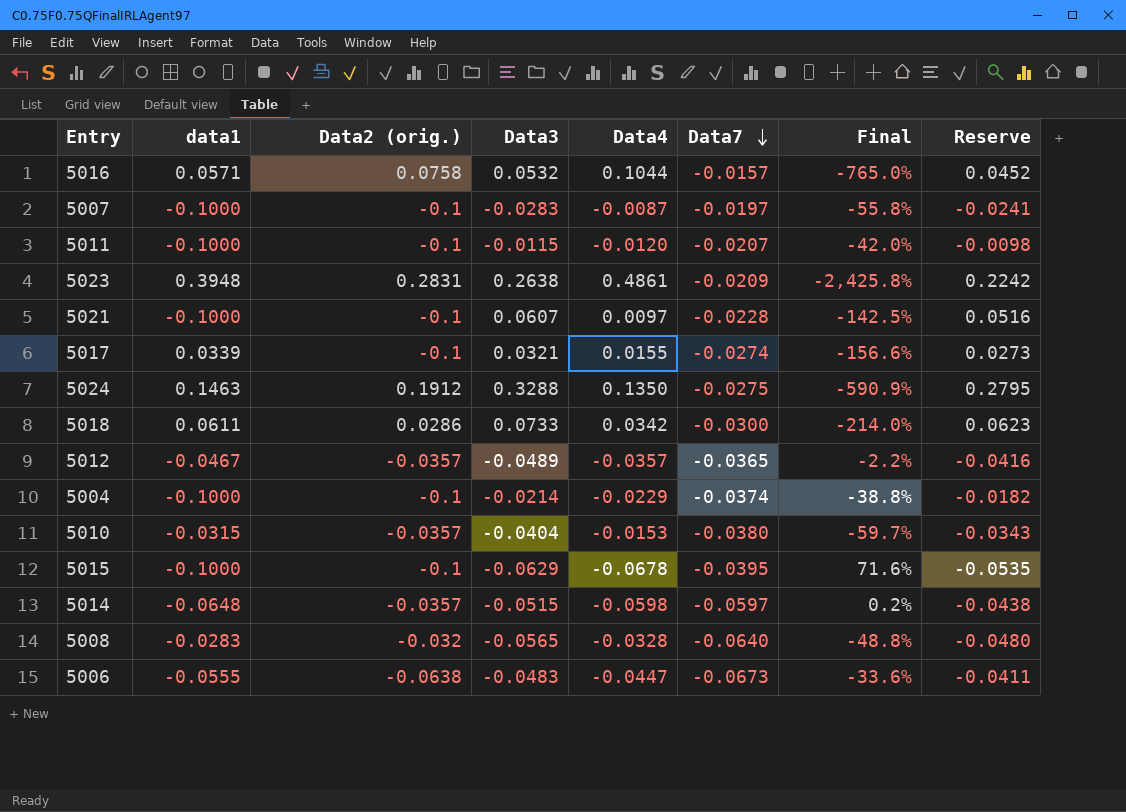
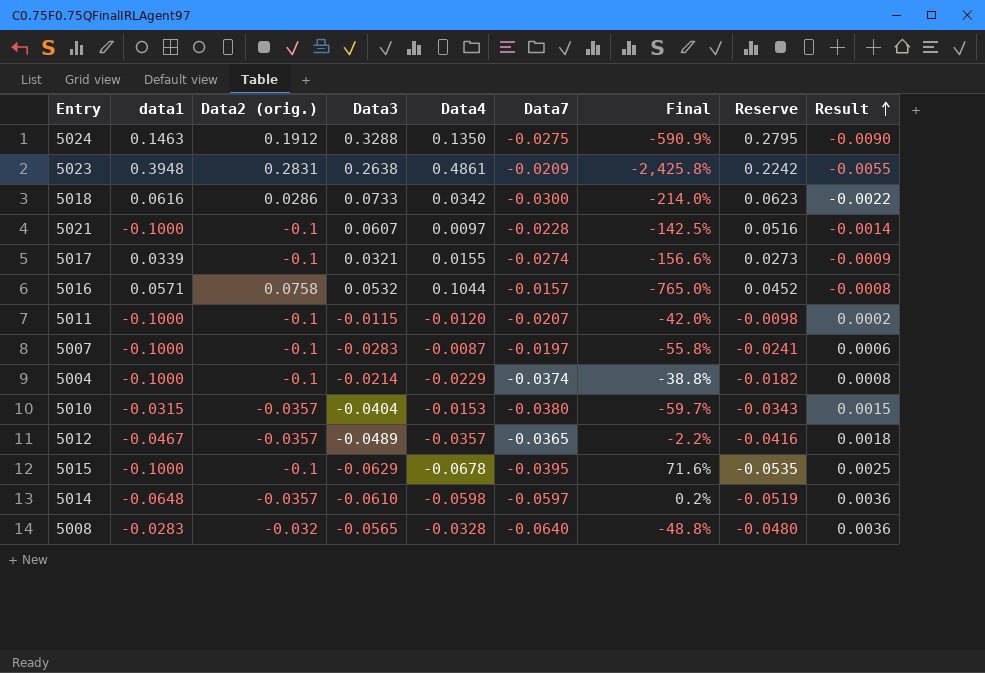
row order: Data7 descending -> Result ascending
column Result | formula: none -> [Data3] * [Data7]
row 5006: -0.0555 | -0.0638 | -0.0483 | -0.0447 | -0.0673 | -33.6% | -0.0411 -> none
5018 | data1: 0.0611 -> 0.0616
5014 | Data3: -0.0515 -> -0.0610
5014 | Reserve: -0.0438 -> -0.0519

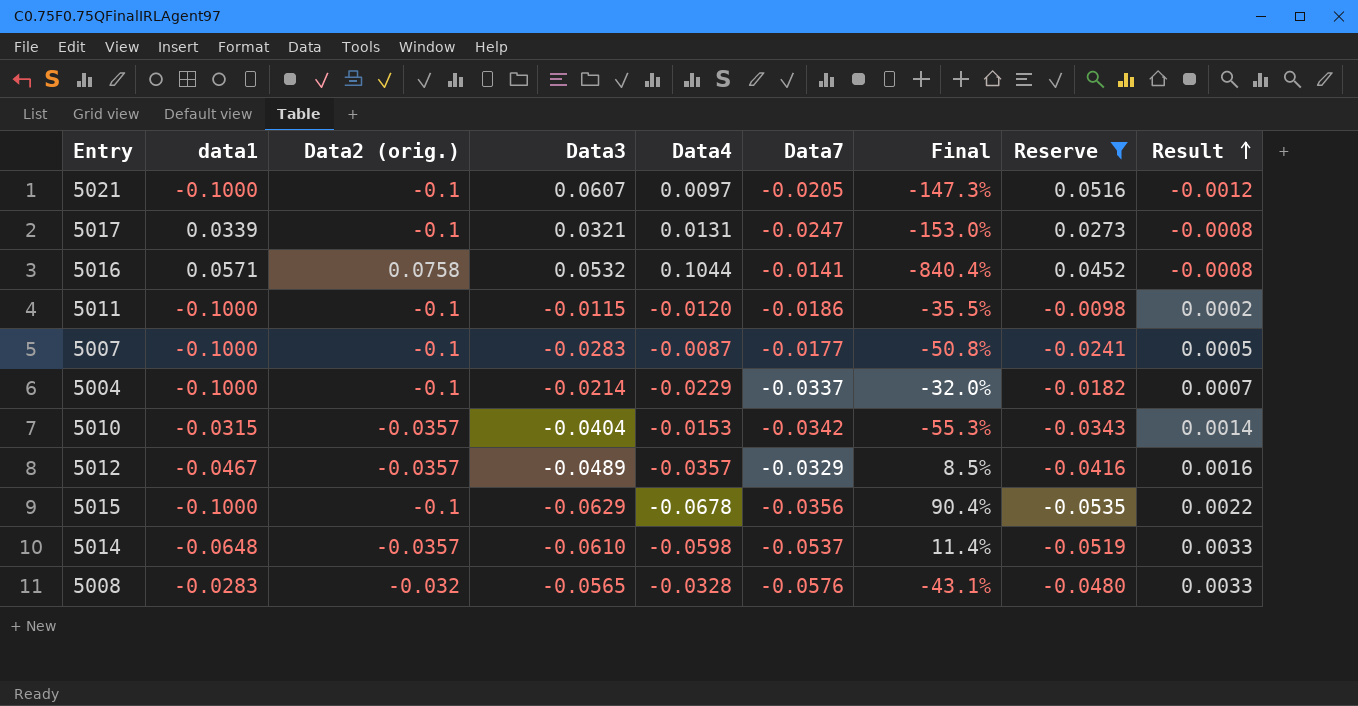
filter: none -> Reserve <= 0.0516
5021 | Data7: -0.0228 -> -0.0205
5021 | Final: -142.5% -> -147.3%
5021 | Result: -0.0014 -> -0.0012
5017 | Data4: 0.0155 -> 0.0131
5017 | Data7: -0.0274 -> -0.0247
5017 | Final: -156.6% -> -153.0%
5017 | Result: -0.0009 -> -0.0008
5016 | Data7: -0.0157 -> -0.0141
5016 | Final: -765.0% -> -840.4%
5011 | Data7: -0.0207 -> -0.0186
5011 | Final: -42.0% -> -35.5%
5007 | Data7: -0.0197 -> -0.0177
5007 | Final: -55.8% -> -50.8%
5007 | Result: 0.0006 -> 0.0005
5004 | Data7: -0.0374 -> -0.0337
5004 | Final: -38.8% -> -32.0%
5004 | Result: 0.0008 -> 0.0007
5010 | Data7: -0.0380 -> -0.0342
5010 | Final: -59.7% -> -55.3%
5010 | Result: 0.0015 -> 0.0014
5012 | Data7: -0.0365 -> -0.0329
5012 | Final: -2.2% -> 8.5%
5012 | Result: 0.0018 -> 0.0016
5015 | Data7: -0.0395 -> -0.0356
5015 | Final: 71.6% -> 90.4%
5015 | Result: 0.0025 -> 0.0022
5014 | Data7: -0.0597 -> -0.0537
5014 | Final: 0.2% -> 11.4%
5014 | Result: 0.0036 -> 0.0033
5008 | Data7: -0.0640 -> -0.0576
5008 | Final: -48.8% -> -43.1%
5008 | Result: 0.0036 -> 0.0033

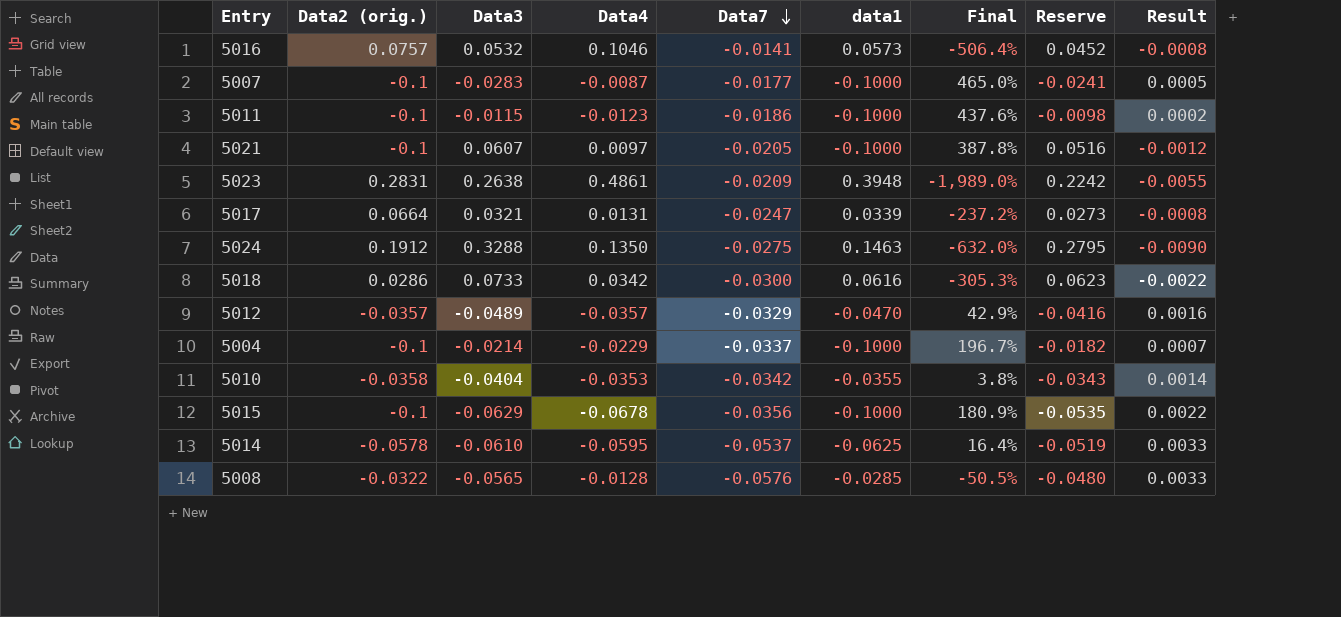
filter: Reserve <= 0.0516 -> none
row order: Result ascending -> Data7 descending
column data1 | position: 2 -> 6
column Final | formula: ([Data4] - [Data7]) / [Data7] -> ([data1] - [Data7]) / [Data7]
5016 | Data2 (orig.): 0.0758 -> 0.0757
5016 | Data4: 0.1044 -> 0.1046
5016 | data1: 0.0571 -> 0.0573
5011 | Data4: -0.0120 -> -0.0123
5017 | Data2 (orig.): -0.1 -> 0.0664
5012 | data1: -0.0467 -> -0.0470
5010 | Data2 (orig.): -0.0357 -> -0.0358
5010 | Data4: -0.0153 -> -0.0353
5010 | data1: -0.0315 -> -0.0355
5014 | Data2 (orig.): -0.0357 -> -0.0578
5014 | Data4: -0.0598 -> -0.0595
5014 | data1: -0.0648 -> -0.0625
5008 | Data2 (orig.): -0.032 -> -0.0322
5008 | Data4: -0.0328 -> -0.0128
5008 | data1: -0.0283 -> -0.0285

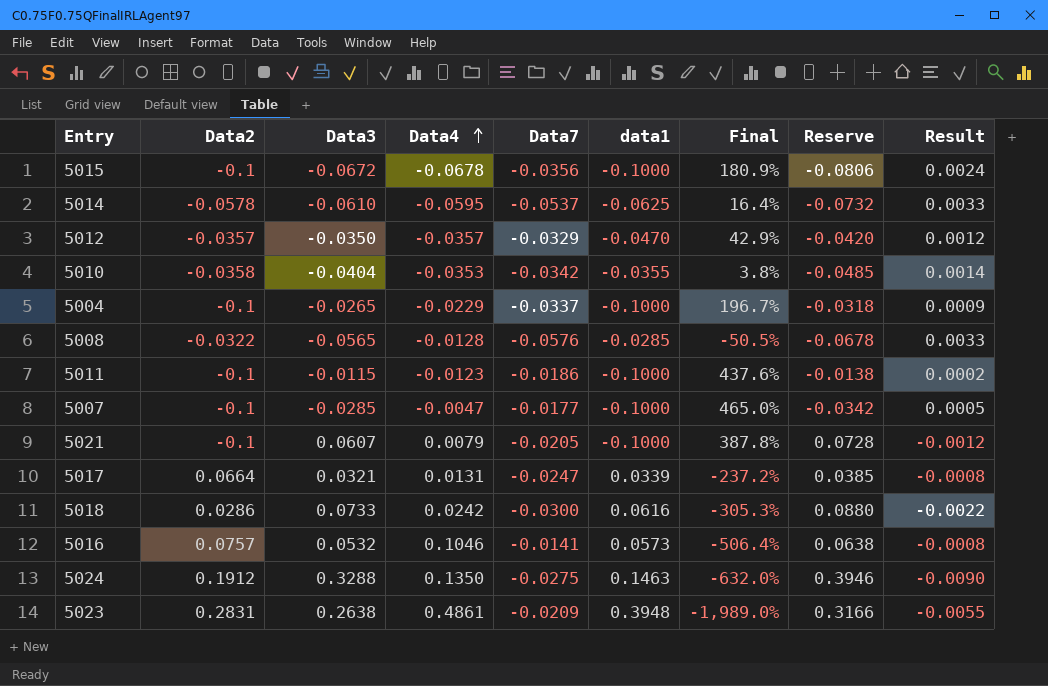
row order: Data7 descending -> Data4 ascending
column name: Data2 (orig.) -> Data2
column Reserve | formula: [Data3] * 0.85 -> [Data3] * 1.2
5015 | Data3: -0.0629 -> -0.0672
5015 | Result: 0.0022 -> 0.0024
5012 | Data3: -0.0489 -> -0.0350
5012 | Result: 0.0016 -> 0.0012
5004 | Data3: -0.0214 -> -0.0265
5004 | Result: 0.0007 -> 0.0009
5007 | Data3: -0.0283 -> -0.0285
5007 | Data4: -0.0087 -> -0.0047
5021 | Data4: 0.0097 -> 0.0079
5018 | Data4: 0.0342 -> 0.0242

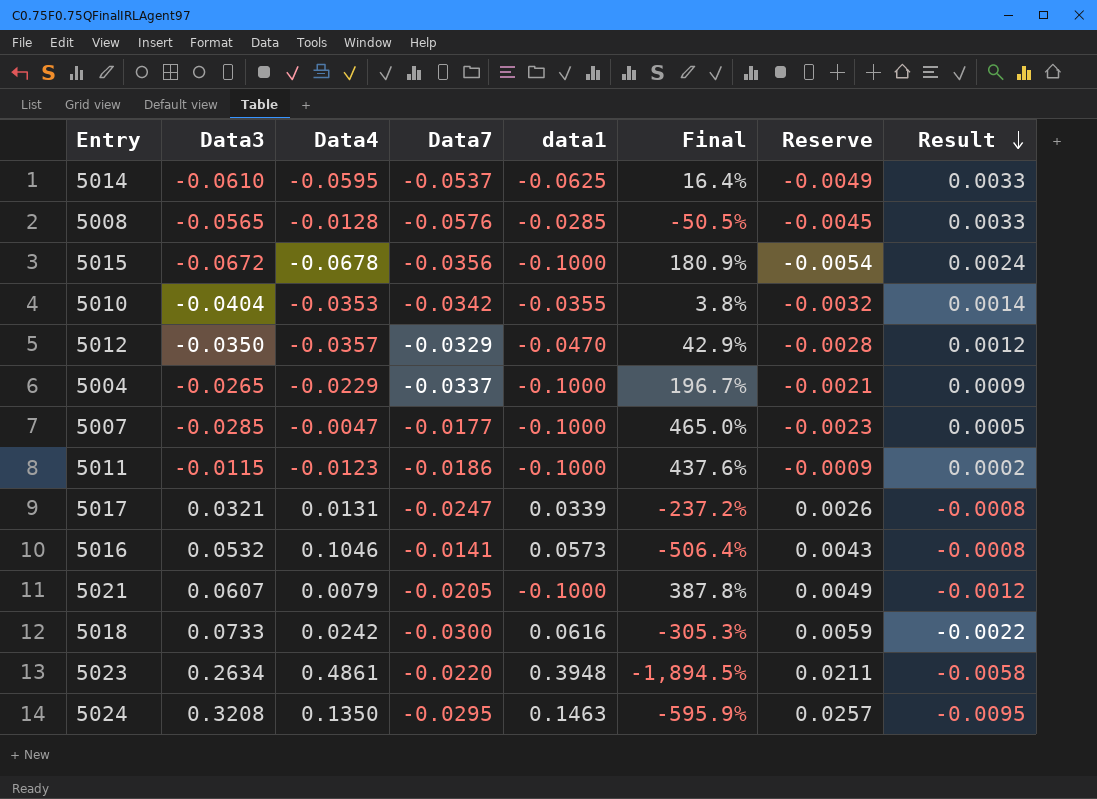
row order: Data4 ascending -> Result descending
column Data2 | position: 2 -> none
column Reserve | formula: [Data3] * 1.2 -> [Data3] * 0.08
5023 | Data3: 0.2638 -> 0.2634
5023 | Data7: -0.0209 -> -0.0220
5023 | Final: -1,989.0% -> -1,894.5%
5023 | Result: -0.0055 -> -0.0058
5024 | Data3: 0.3288 -> 0.3208
5024 | Data7: -0.0275 -> -0.0295
5024 | Final: -632.0% -> -595.9%
5024 | Result: -0.0090 -> -0.0095

